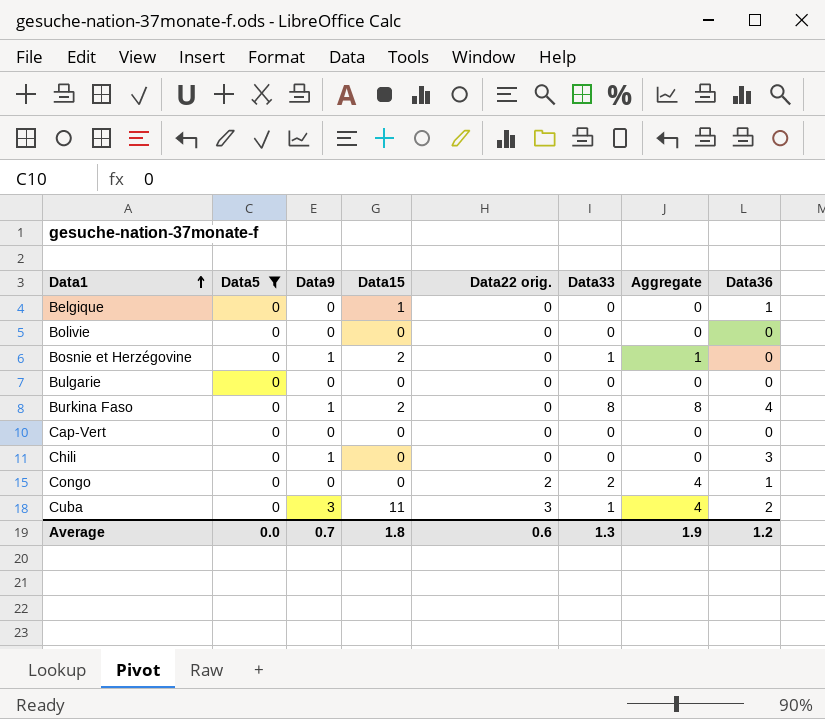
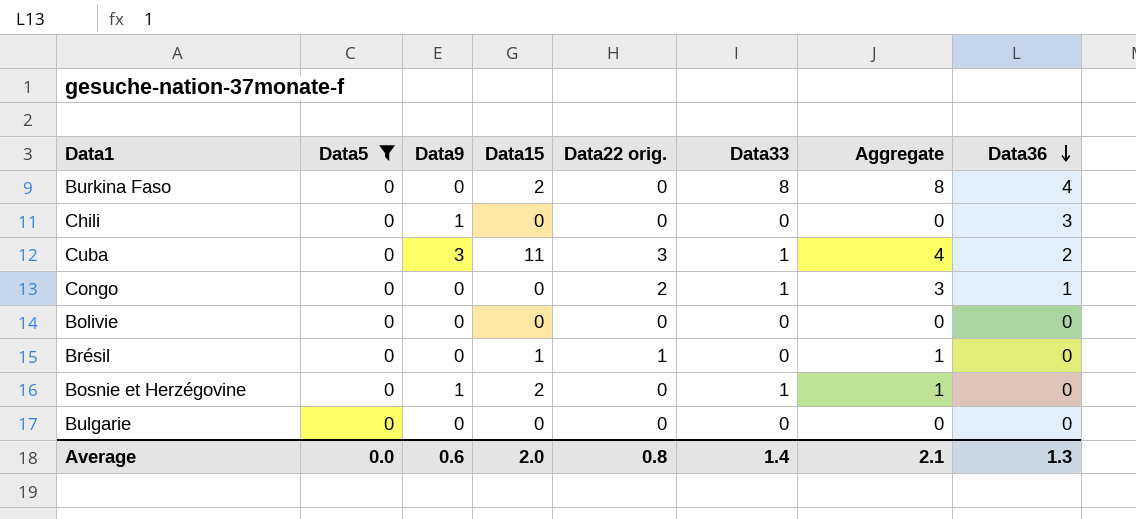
row order: Data1 ascending -> Data36 descending
row Belgique: 0 | 0 | 1 | 0 | 0 | 0 | 1 -> none
row Cap-Vert: 0 | 0 | 0 | 0 | 0 | 0 | 0 -> none
Burkina Faso | Data9: 1 -> 0
Congo | Data33: 2 -> 1
Congo | Aggregate: 4 -> 3
row Brésil: none -> 0 | 0 | 1 | 1 | 0 | 1 | 0
Average | Data9: 0.7 -> 0.6
Average | Data15: 1.8 -> 2.0
Average | Data22 orig.: 0.6 -> 0.8
Average | Data33: 1.3 -> 1.4
Average | Aggregate: 1.9 -> 2.1
Average | Data36: 1.2 -> 1.3

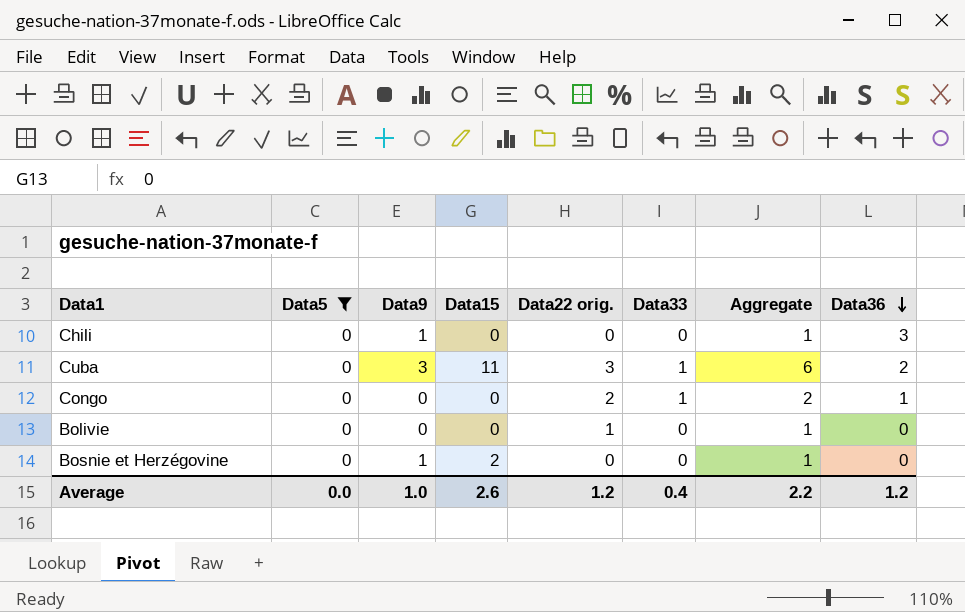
column Aggregate | formula: [Data22 orig.] + [Data33] -> [Data9] + [Data22 orig.]
row Burkina Faso: 0 | 0 | 2 | 0 | 8 | 8 | 4 -> none
row Brésil: 0 | 0 | 1 | 1 | 0 | 1 | 0 -> none
row Bulgarie: 0 | 0 | 0 | 0 | 0 | 0 | 0 -> none
Bolivie | Data22 orig.: 0 -> 1
Bosnie et Herzégovine | Data33: 1 -> 0
Average | Data9: 0.6 -> 1.0
Average | Data15: 2.0 -> 2.6
Average | Data22 orig.: 0.8 -> 1.2
Average | Data33: 1.4 -> 0.4
Average | Aggregate: 2.1 -> 2.2
Average | Data36: 1.3 -> 1.2

